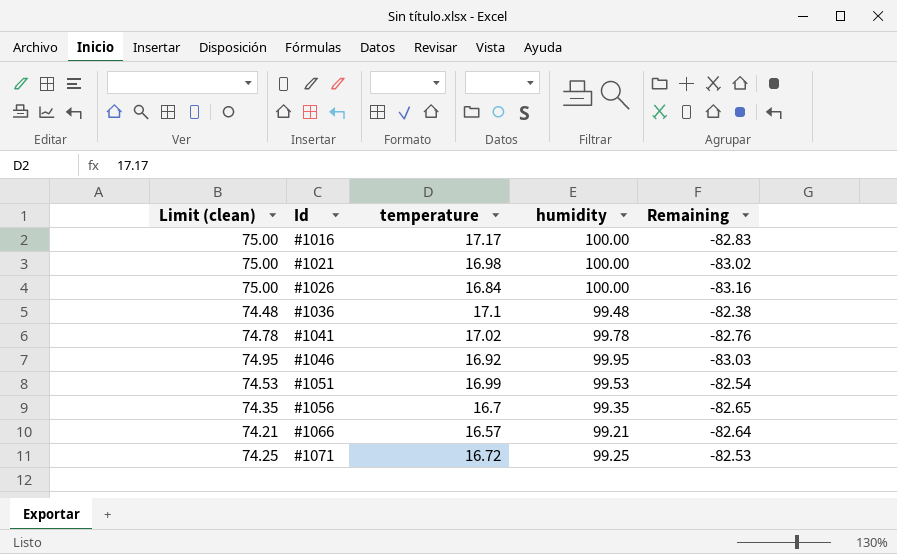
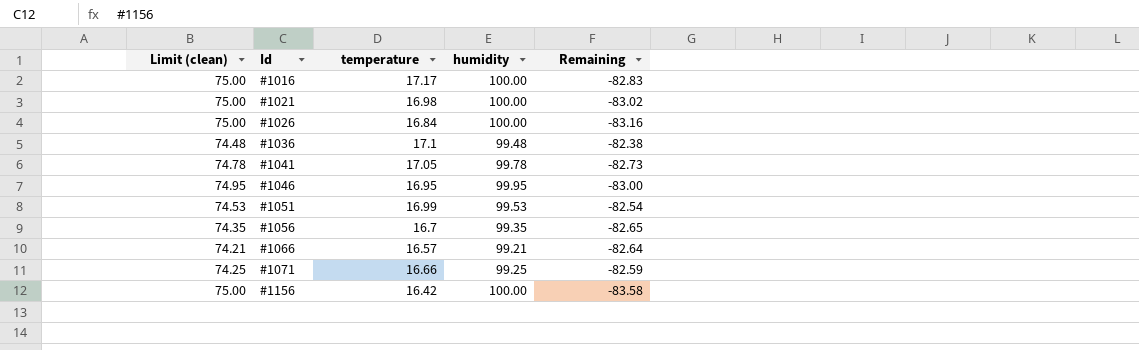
#1041 | temperature: 17.02 -> 17.05
#1041 | Remaining: -82.76 -> -82.73
#1046 | temperature: 16.92 -> 16.95
#1046 | Remaining: -83.03 -> -83.00
#1071 | temperature: 16.72 -> 16.66
#1071 | Remaining: -82.53 -> -82.59
row #1156: none -> 75.00 | 16.42 | 100.00 | -83.58

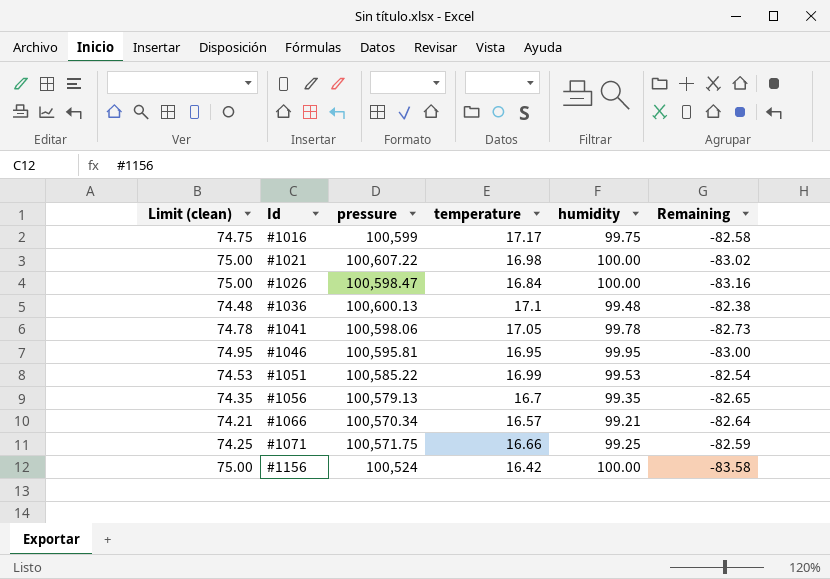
column pressure | position: none -> 3
#1016 | Limit (clean): 75.00 -> 74.75
#1016 | humidity: 100.00 -> 99.75
#1016 | Remaining: -82.83 -> -82.58

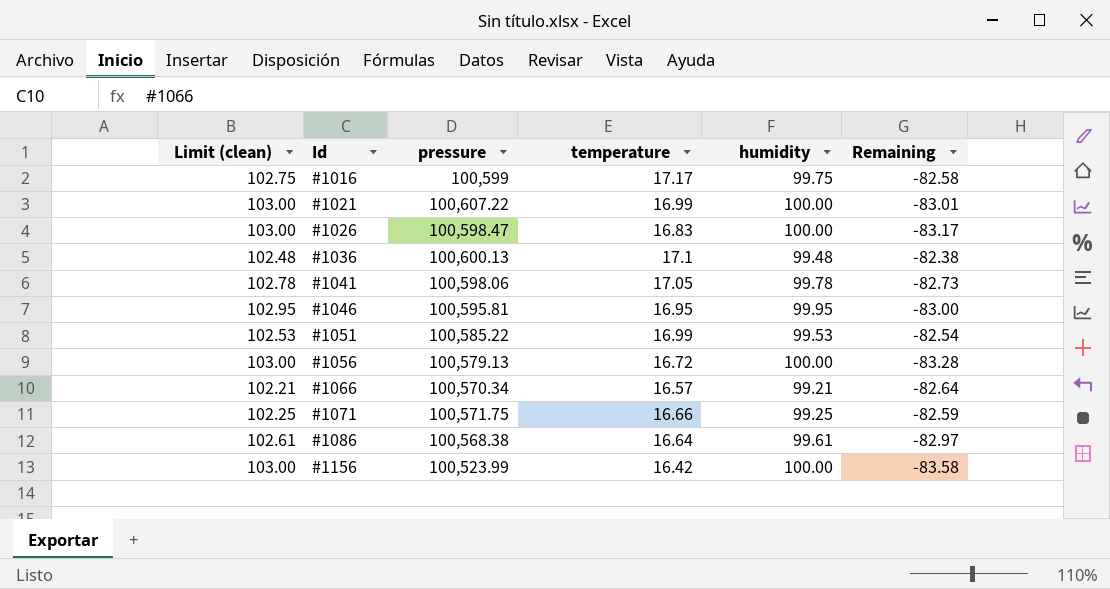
column Limit (clean) | formula: [humidity] - 25 -> [humidity] + 3
#1021 | temperature: 16.98 -> 16.99
#1021 | Remaining: -83.02 -> -83.01
#1026 | temperature: 16.84 -> 16.83
#1026 | Remaining: -83.16 -> -83.17
#1056 | temperature: 16.7 -> 16.72
#1056 | humidity: 99.35 -> 100.00
#1056 | Remaining: -82.65 -> -83.28
row #1086: none -> 102.61 | 100,568.38 | 16.64 | 99.61 | -82.97
#1156 | pressure: 100,524 -> 100,523.99

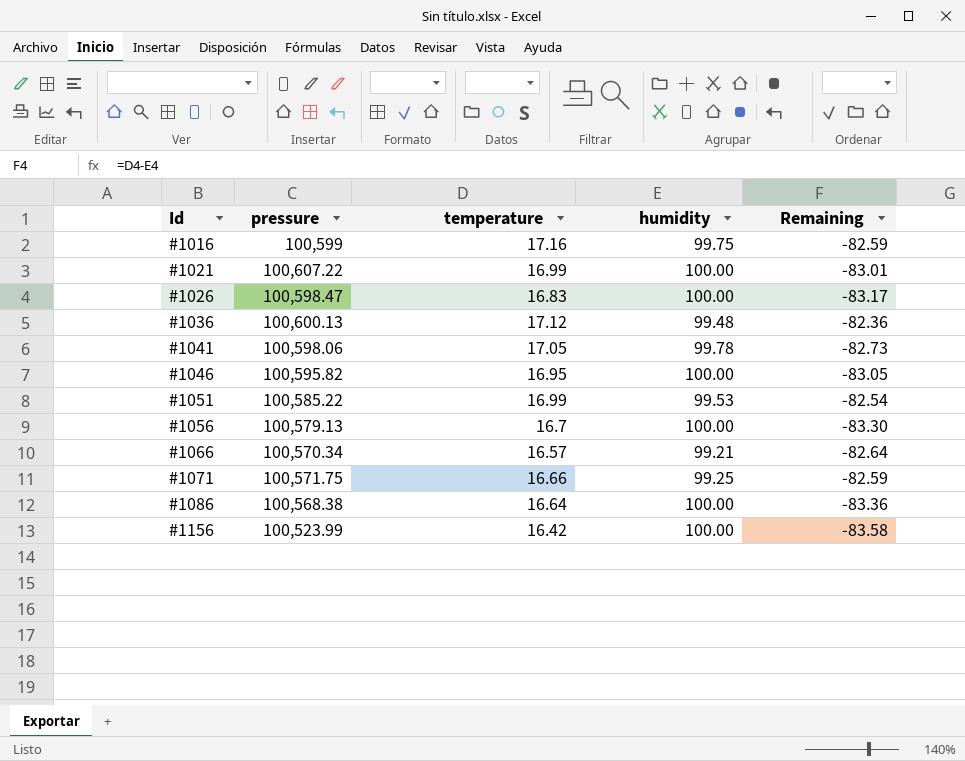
column Limit (clean) | formula: [humidity] + 3 -> none
#1016 | temperature: 17.17 -> 17.16
#1016 | Remaining: -82.58 -> -82.59
#1036 | temperature: 17.1 -> 17.12
#1036 | Remaining: -82.38 -> -82.36
#1046 | pressure: 100,595.81 -> 100,595.82
#1046 | humidity: 99.95 -> 100.00
#1046 | Remaining: -83.00 -> -83.05
#1056 | temperature: 16.72 -> 16.7
#1056 | Remaining: -83.28 -> -83.30
#1086 | humidity: 99.61 -> 100.00
#1086 | Remaining: -82.97 -> -83.36

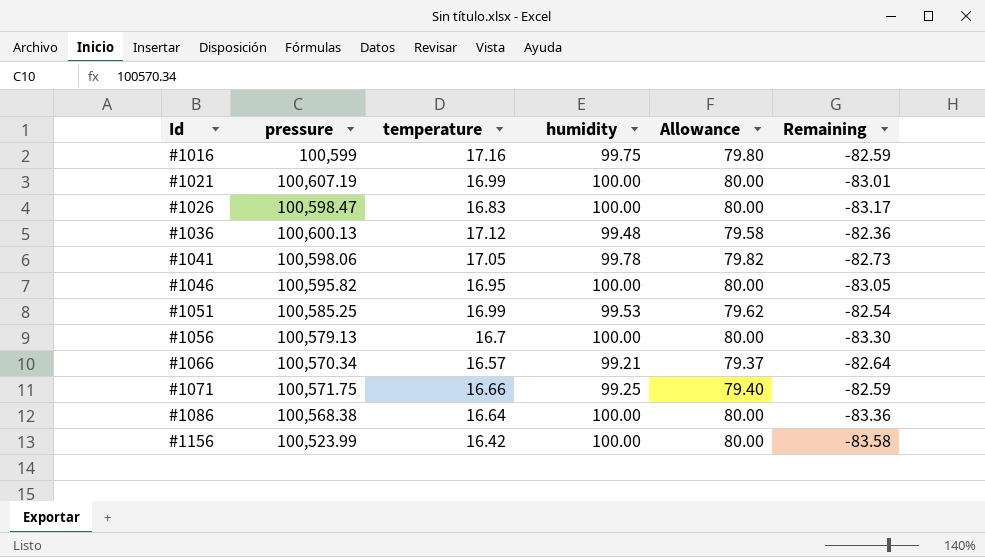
column Allowance | formula: none -> [humidity] * 0.8
#1021 | pressure: 100,607.22 -> 100,607.19
#1051 | pressure: 100,585.22 -> 100,585.25

